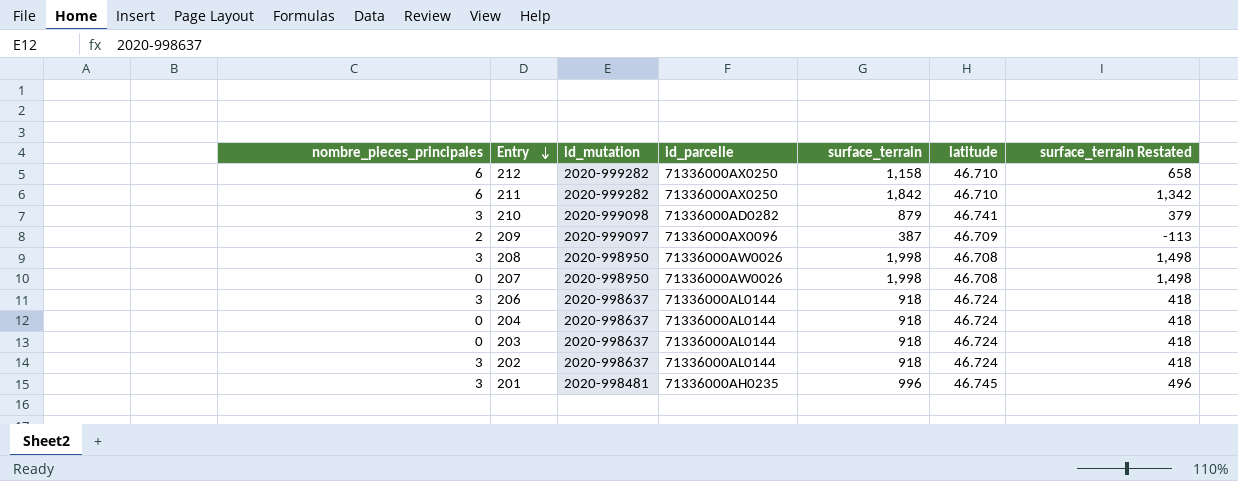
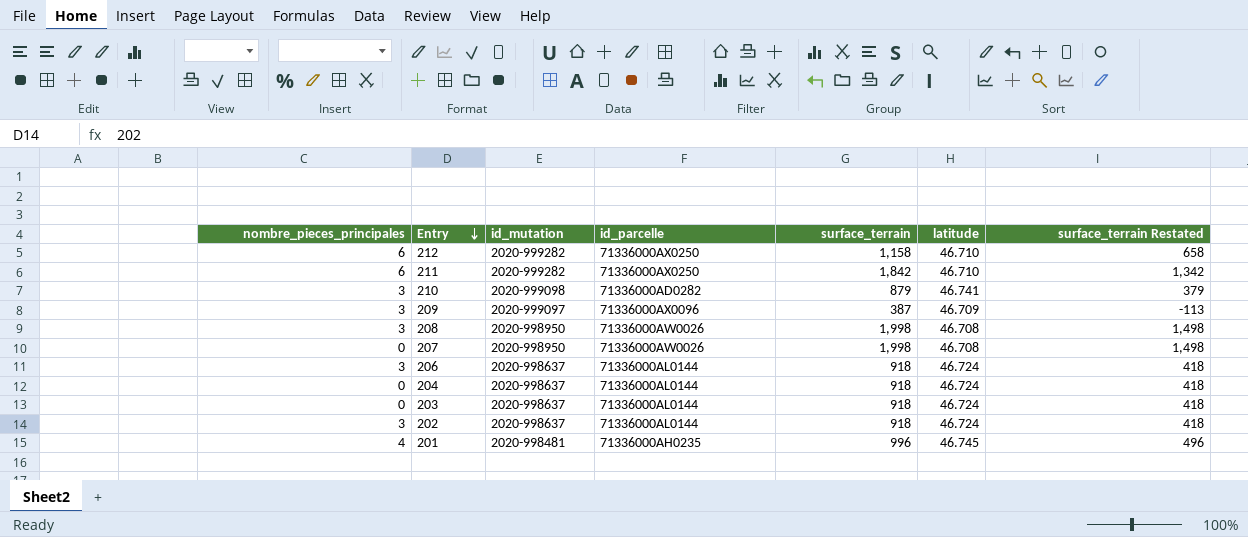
209 | nombre_pieces_principales: 2 -> 3
201 | nombre_pieces_principales: 3 -> 4

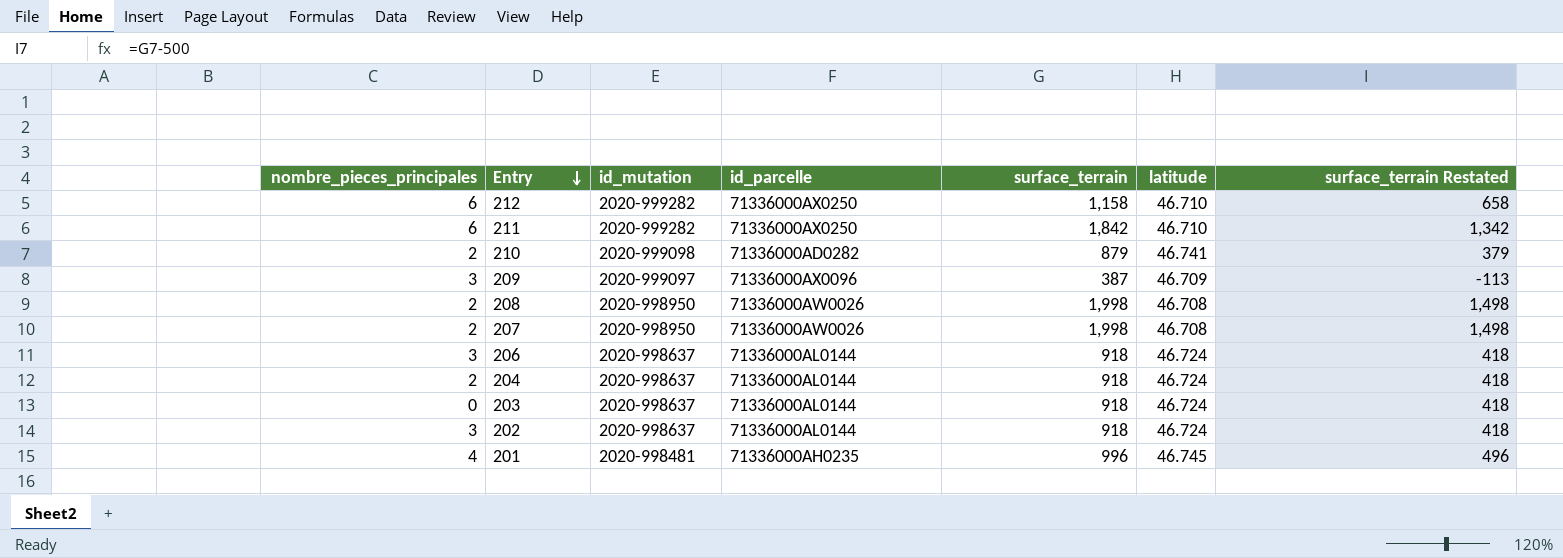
210 | nombre_pieces_principales: 3 -> 2
208 | nombre_pieces_principales: 3 -> 2
207 | nombre_pieces_principales: 0 -> 2
204 | nombre_pieces_principales: 0 -> 2

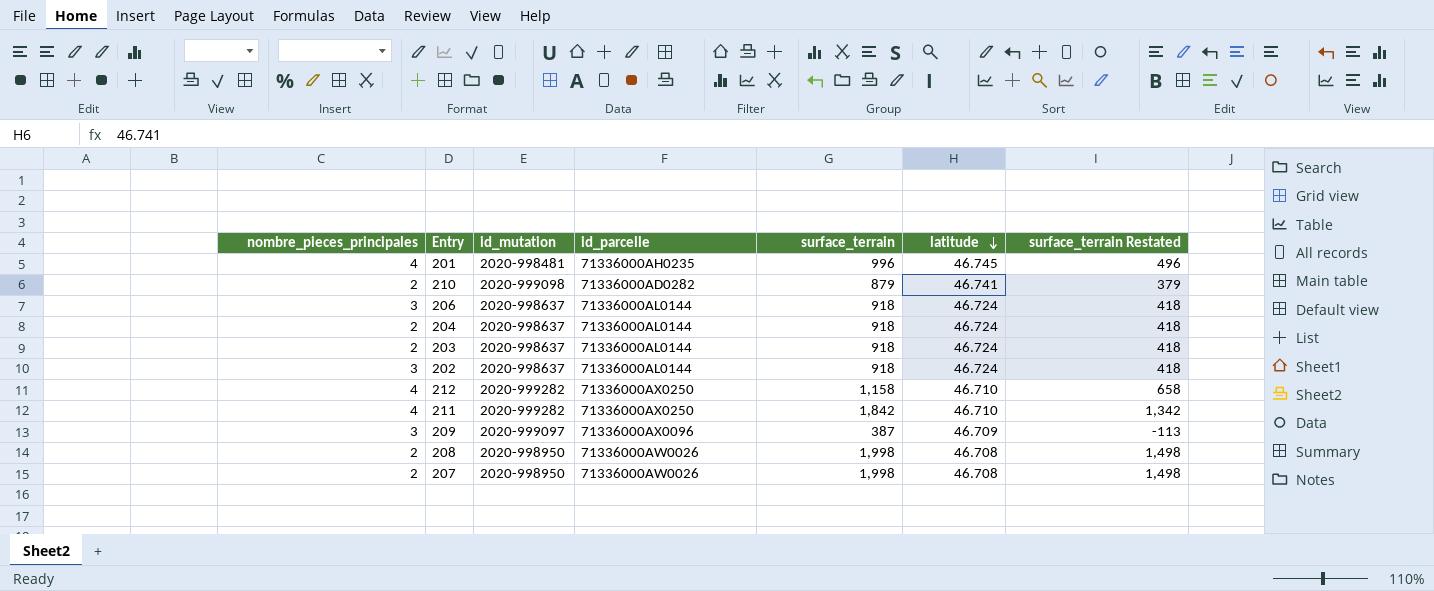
row order: Entry descending -> latitude descending
203 | nombre_pieces_principales: 0 -> 2
212 | nombre_pieces_principales: 6 -> 4
211 | nombre_pieces_principales: 6 -> 4

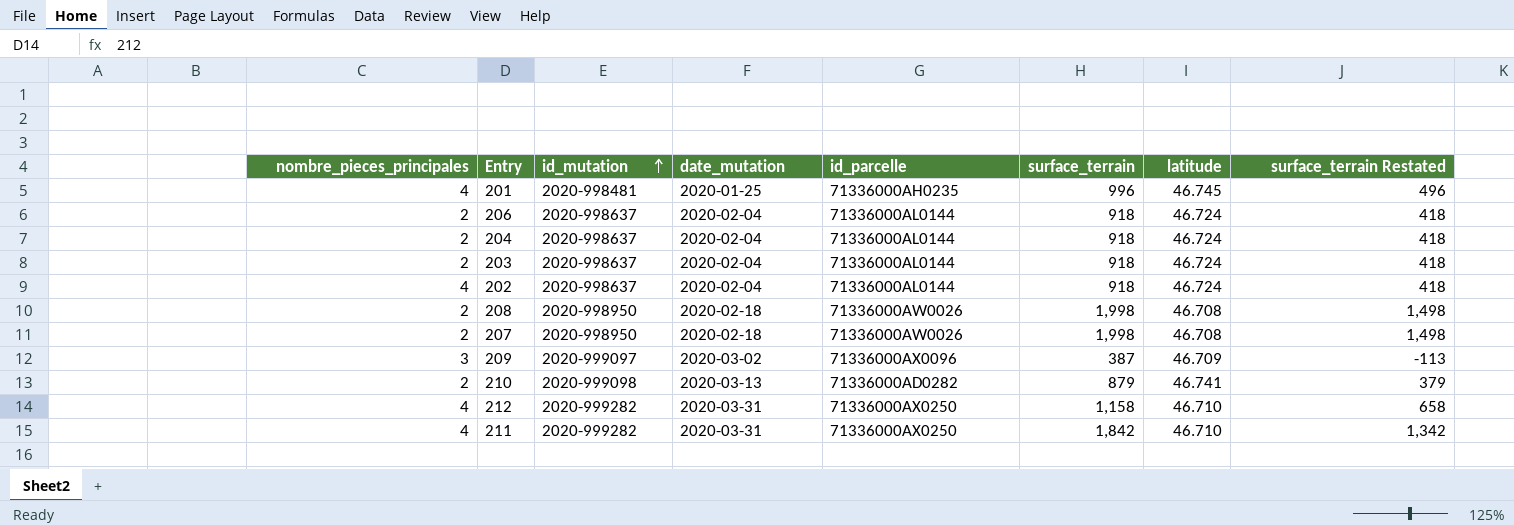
row order: latitude descending -> id_mutation ascending
column date_mutation | position: none -> 4
206 | nombre_pieces_principales: 3 -> 2
202 | nombre_pieces_principales: 3 -> 4

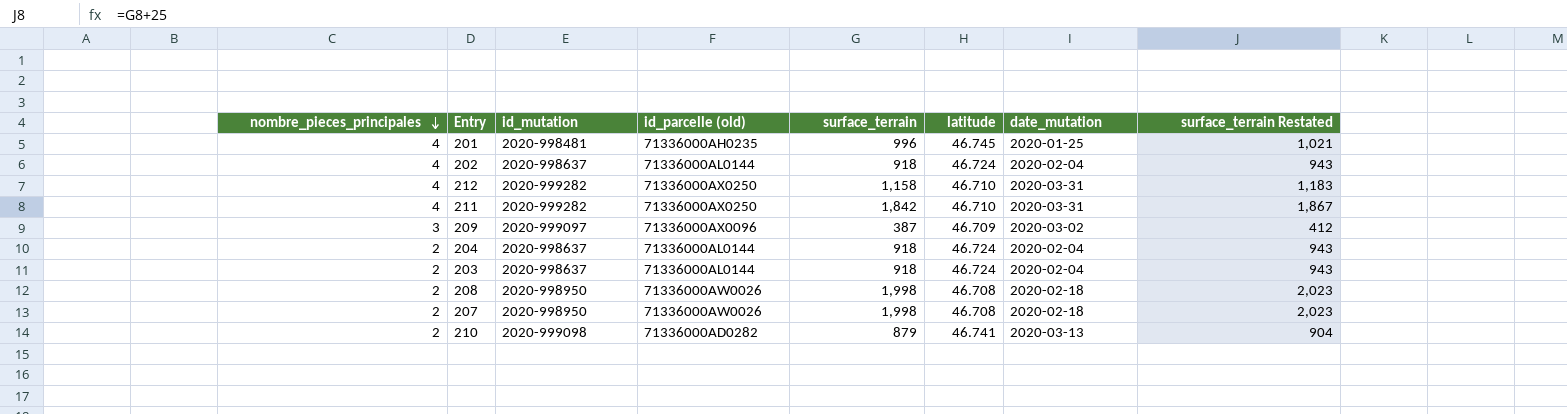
row order: id_mutation ascending -> nombre_pieces_principales descending
column name: id_parcelle -> id_parcelle (old)
column date_mutation | position: 4 -> 7
column surface_terrain Restated | formula: [surface_terrain] - 500 -> [surface_terrain] + 25
row 206: 2 | 2020-998637 | 2020-02-04 | 71336000AL0144 | 918 | 46.724 | 418 -> none

